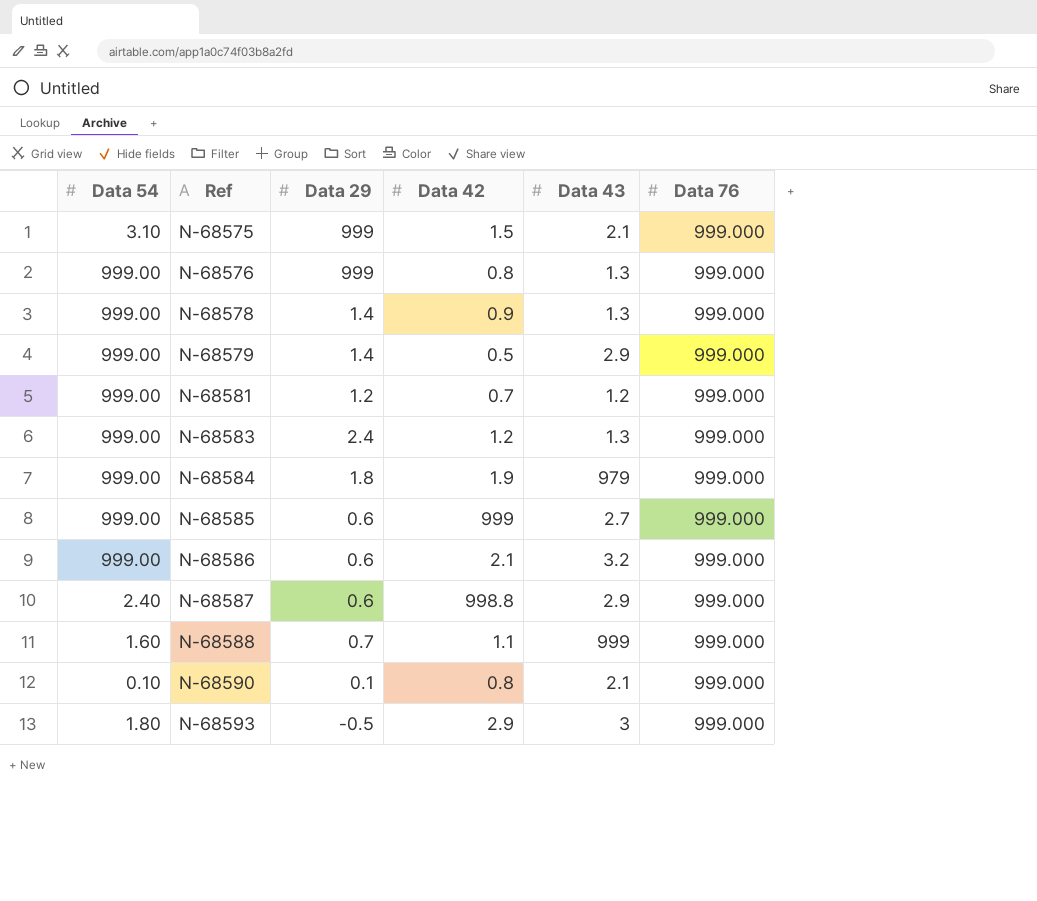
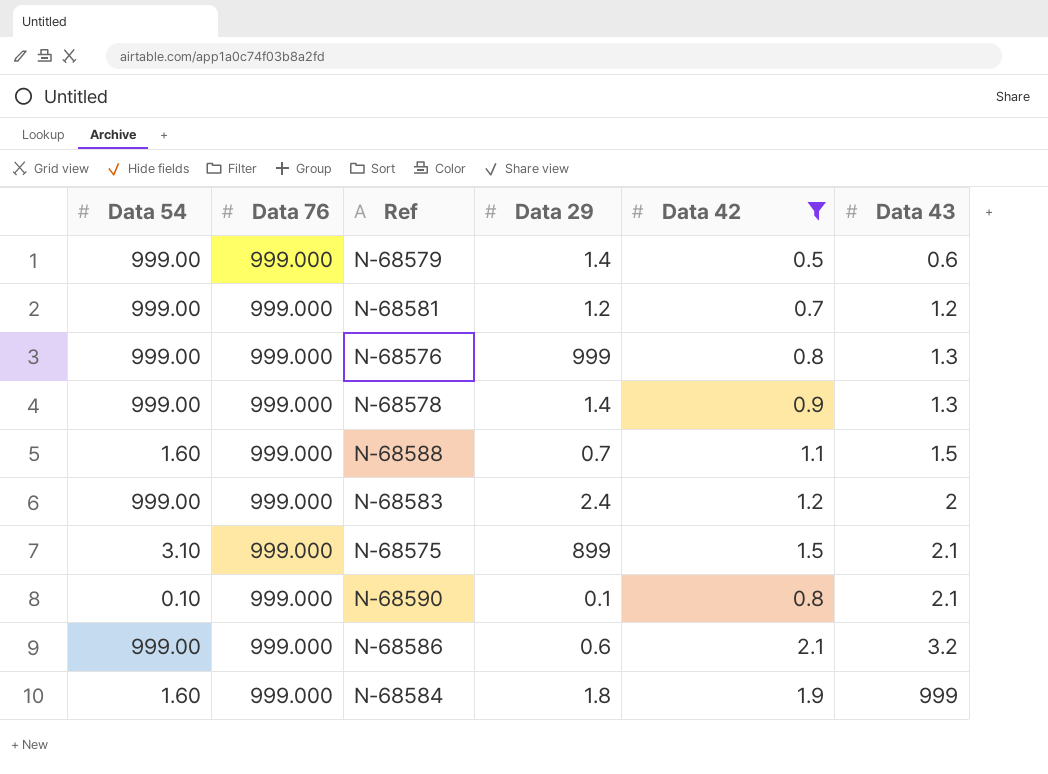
filter: none -> Data 42 <= 2.1
row order: Ref ascending -> Data 43 ascending
column Data 76 | position: 6 -> 2
N-68579 | Data 43: 2.9 -> 0.6
N-68588 | Data 43: 999 -> 1.5
N-68583 | Data 43: 1.3 -> 2
N-68575 | Data 29: 999 -> 899
N-68584 | Data 54: 999.00 -> 1.60
N-68584 | Data 43: 979 -> 999

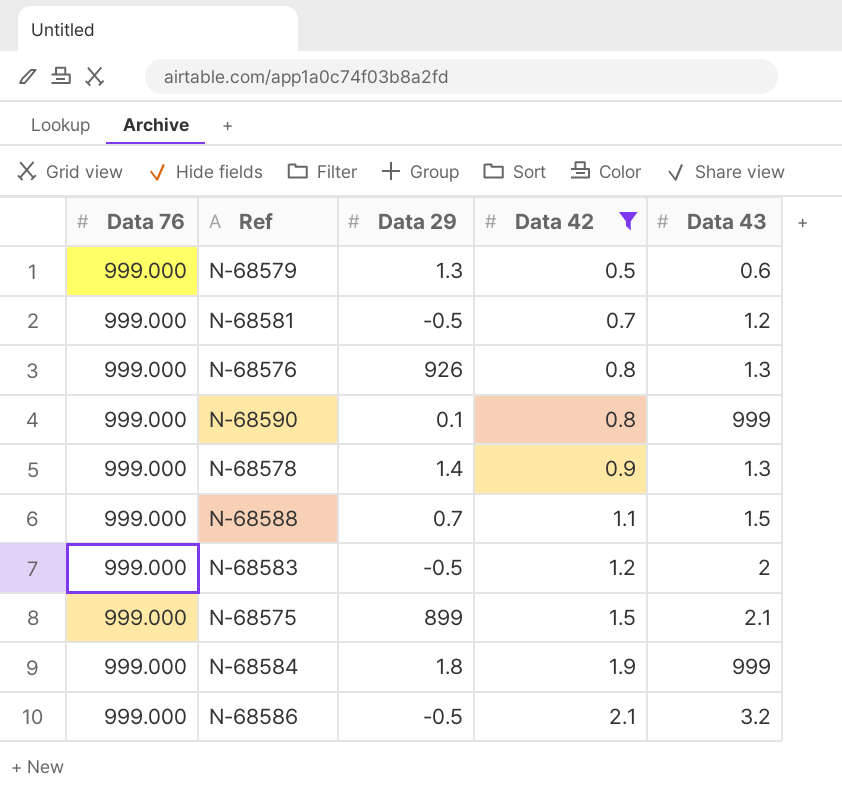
row order: Data 43 ascending -> Data 42 ascending
column Data 54 | position: 1 -> none
N-68579 | Data 29: 1.4 -> 1.3
N-68581 | Data 29: 1.2 -> -0.5
N-68576 | Data 29: 999 -> 926
N-68590 | Data 43: 2.1 -> 999
N-68583 | Data 29: 2.4 -> -0.5
N-68586 | Data 29: 0.6 -> -0.5

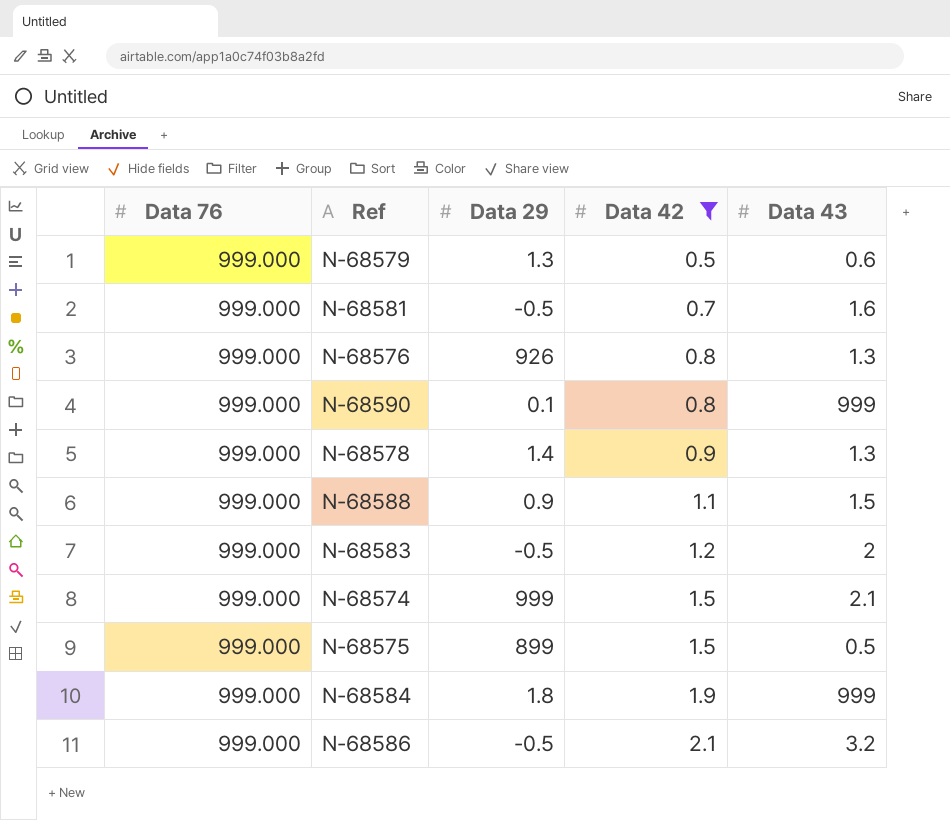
N-68581 | Data 43: 1.2 -> 1.6
N-68588 | Data 29: 0.7 -> 0.9
row N-68574: none -> 999.000 | 999 | 1.5 | 2.1
N-68575 | Data 43: 2.1 -> 0.5

